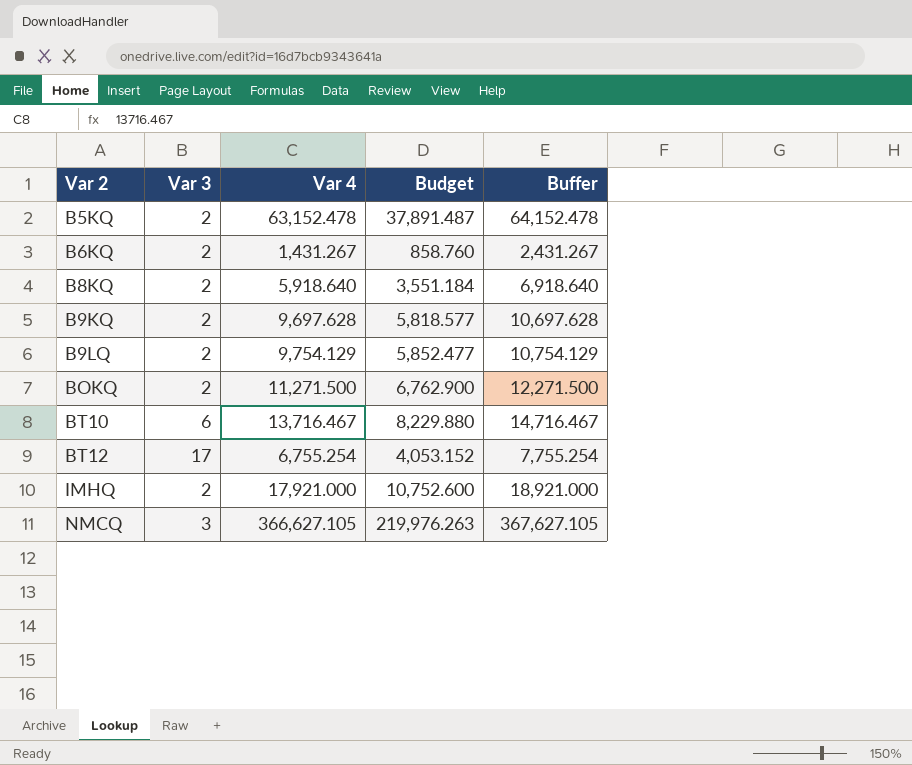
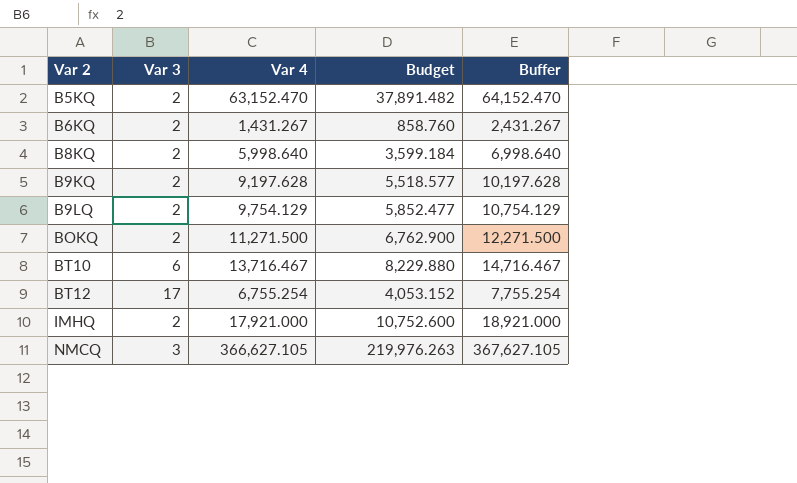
B5KQ | Var 4: 63,152.478 -> 63,152.470
B5KQ | Budget: 37,891.487 -> 37,891.482
B5KQ | Buffer: 64,152.478 -> 64,152.470
B8KQ | Var 4: 5,918.640 -> 5,998.640
B8KQ | Budget: 3,551.184 -> 3,599.184
B8KQ | Buffer: 6,918.640 -> 6,998.640
B9KQ | Var 4: 9,697.628 -> 9,197.628
B9KQ | Budget: 5,818.577 -> 5,518.577
B9KQ | Buffer: 10,697.628 -> 10,197.628

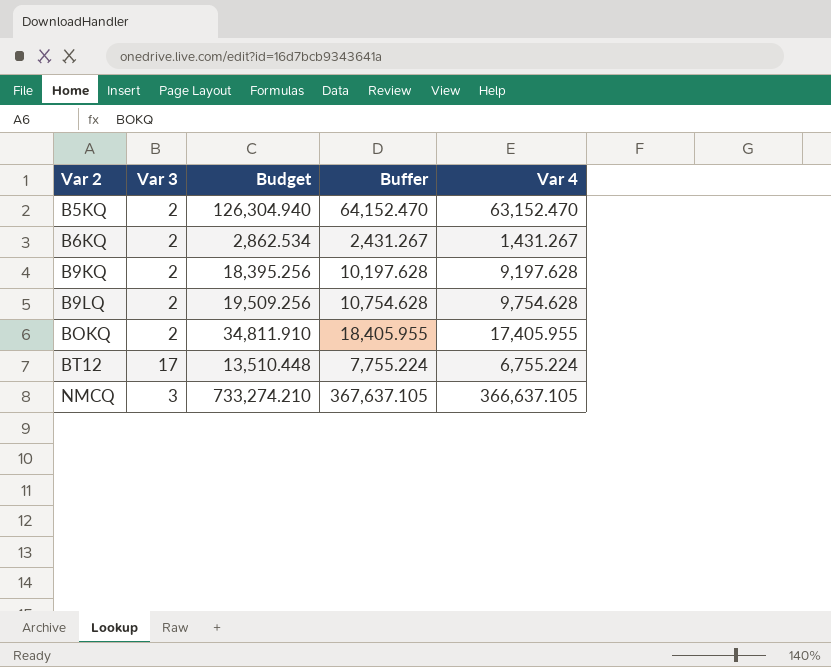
column Budget | formula: [Var 4] * 0.6 -> [Var 4] * 2
column Var 4 | position: 3 -> 5
row B8KQ: 2 | 5,998.640 | 3,599.184 | 6,998.640 -> none
row BT10: 6 | 13,716.467 | 8,229.880 | 14,716.467 -> none
row IMHQ: 2 | 17,921.000 | 10,752.600 | 18,921.000 -> none
B9LQ | Buffer: 10,754.129 -> 10,754.628
B9LQ | Var 4: 9,754.129 -> 9,754.628
BOKQ | Buffer: 12,271.500 -> 18,405.955
BOKQ | Var 4: 11,271.500 -> 17,405.955
BT12 | Buffer: 7,755.254 -> 7,755.224
BT12 | Var 4: 6,755.254 -> 6,755.224
NMCQ | Buffer: 367,627.105 -> 367,637.105
NMCQ | Var 4: 366,627.105 -> 366,637.105

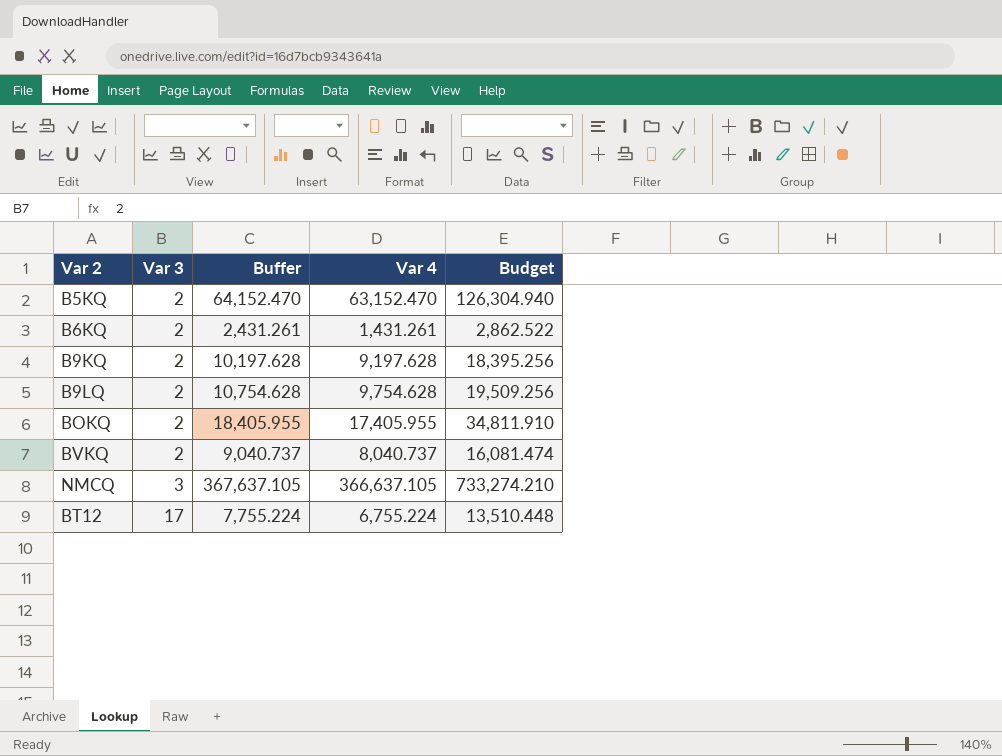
row order: Var 2 ascending -> Var 3 ascending
column Budget | position: 3 -> 5
B6KQ | Buffer: 2,431.267 -> 2,431.261
B6KQ | Var 4: 1,431.267 -> 1,431.261
B6KQ | Budget: 2,862.534 -> 2,862.522
row BVKQ: none -> 2 | 9,040.737 | 8,040.737 | 16,081.474

